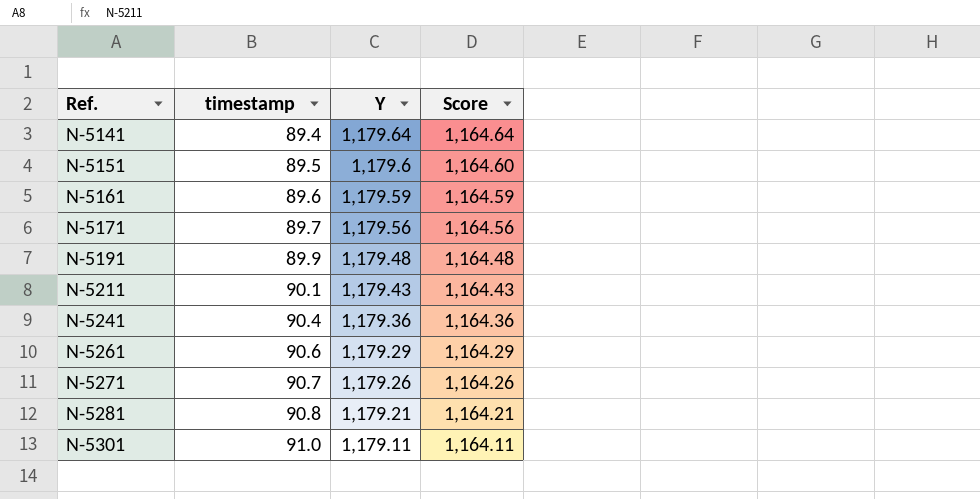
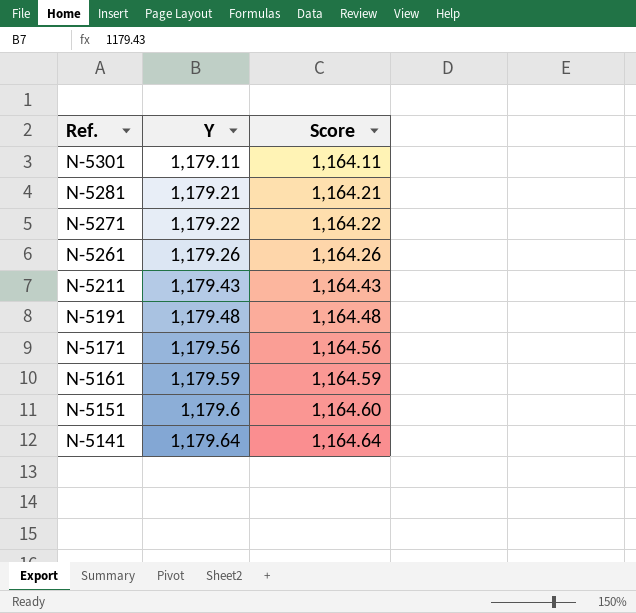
row order: Ref. ascending -> Ref. descending
column timestamp | position: 2 -> none
row N-5241: 90.4 | 1,179.36 | 1,164.36 -> none
N-5271 | Y: 1,179.26 -> 1,179.22
N-5271 | Score: 1,164.26 -> 1,164.22
N-5261 | Y: 1,179.29 -> 1,179.26
N-5261 | Score: 1,164.29 -> 1,164.26

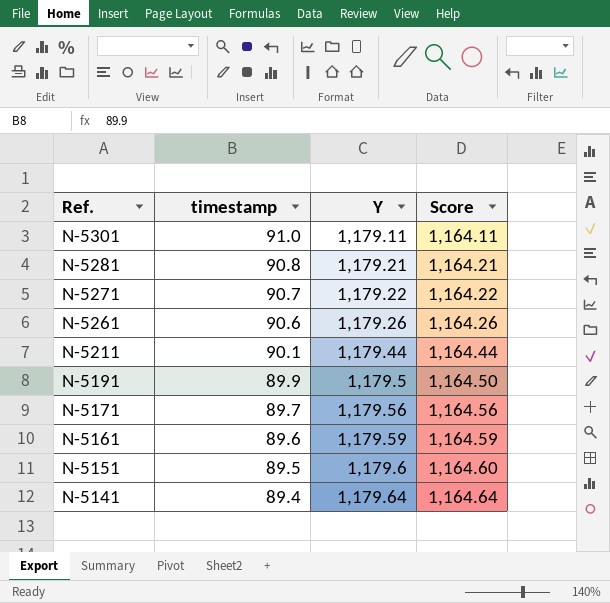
column timestamp | position: none -> 2
N-5211 | Y: 1,179.43 -> 1,179.44
N-5211 | Score: 1,164.43 -> 1,164.44
N-5191 | Y: 1,179.48 -> 1,179.5
N-5191 | Score: 1,164.48 -> 1,164.50

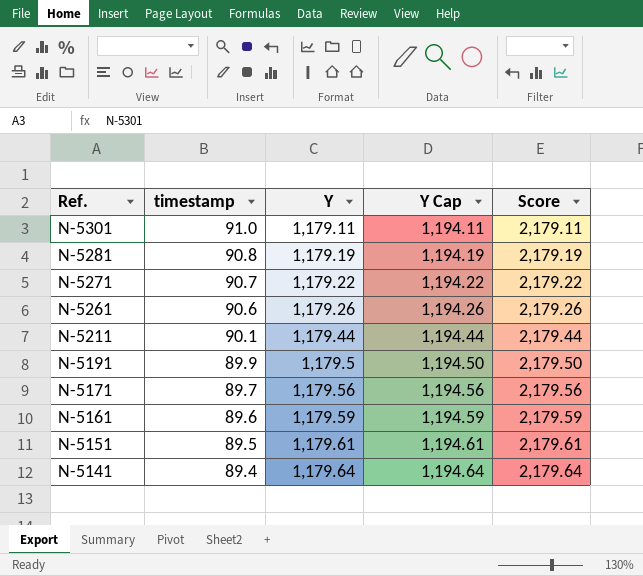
column Y Cap | formula: none -> [Y] + 15
column Score | formula: [Y] - 15 -> [Y] + 1000
N-5281 | Y: 1,179.21 -> 1,179.19
N-5151 | Y: 1,179.6 -> 1,179.61

